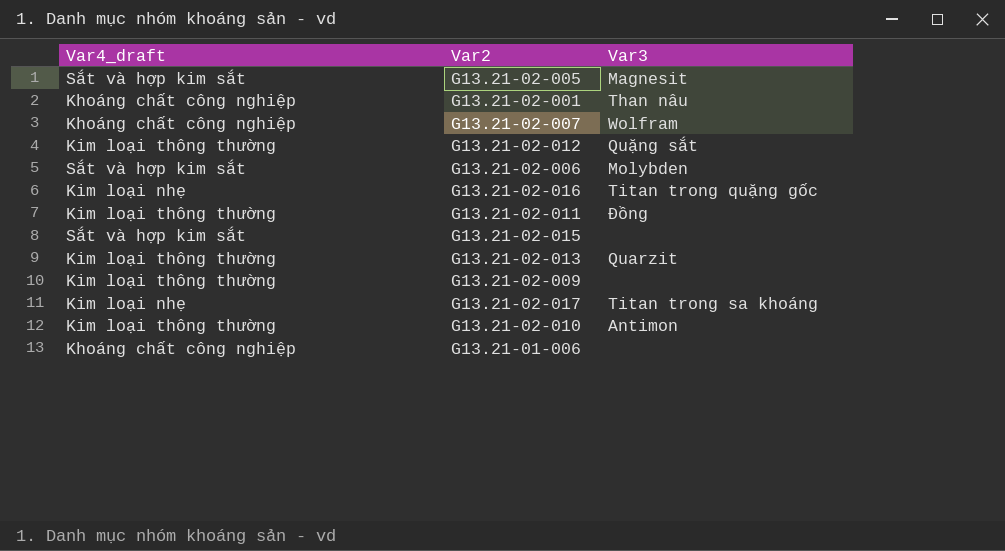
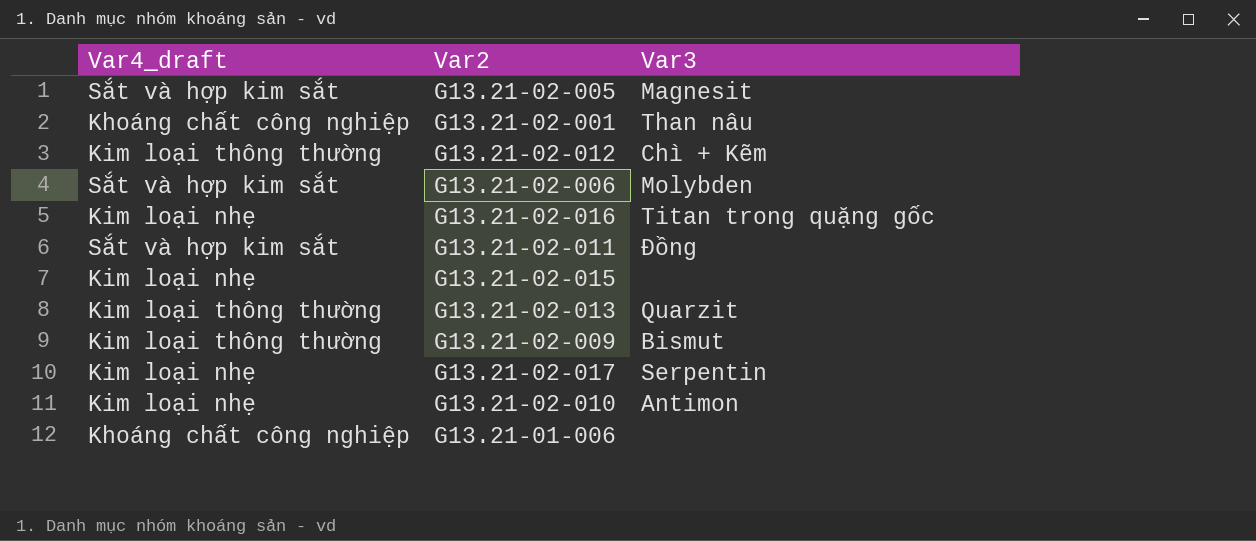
row G13.21-02-007: Khoáng chất công nghiệp | Wolfram -> none
G13.21-02-012 | Var3: Quặng sắt -> Chì + Kẽm
G13.21-02-011 | Var4_draft: Kim loại thông thường -> Sắt và hợp kim sắt
G13.21-02-015 | Var4_draft: Sắt và hợp kim sắt -> Kim loại nhẹ
G13.21-02-009 | Var3: none -> Bismut
G13.21-02-017 | Var3: Titan trong sa khoáng -> Serpentin
G13.21-02-010 | Var4_draft: Kim loại thông thường -> Kim loại nhẹ

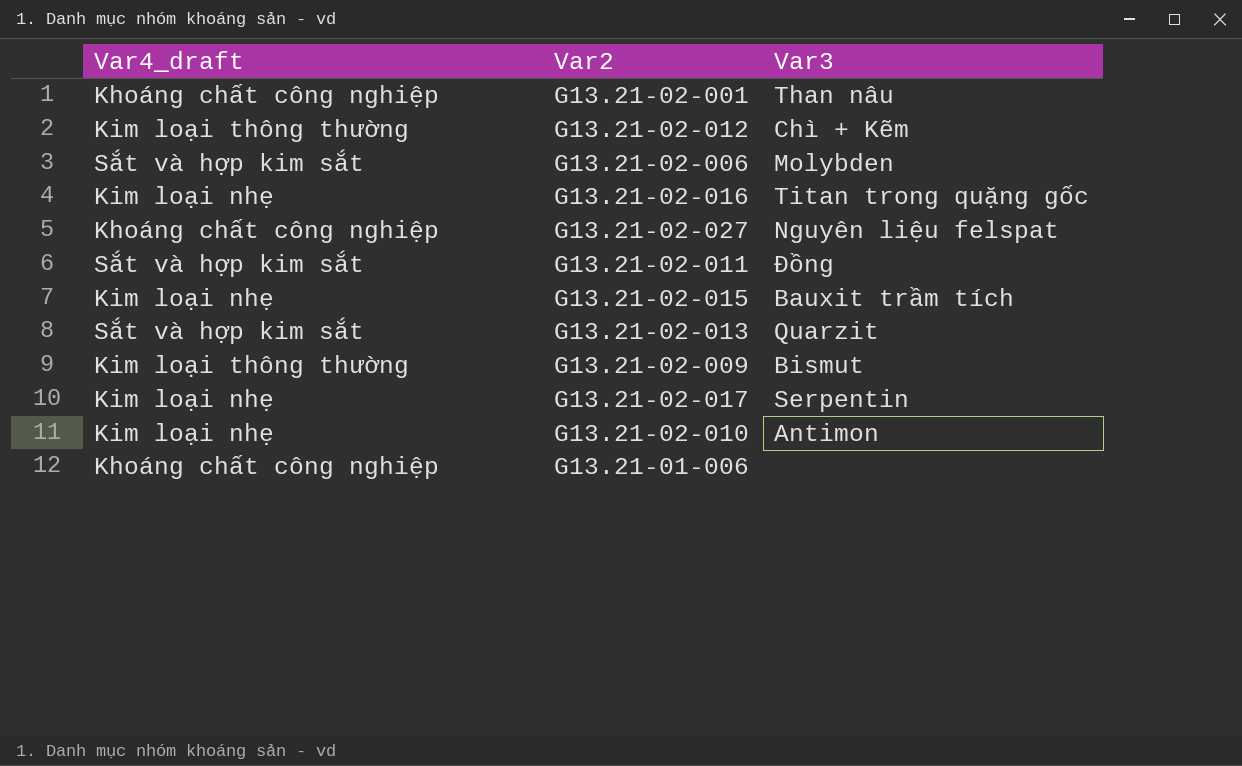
row G13.21-02-005: Sắt và hợp kim sắt | Magnesit -> none
row G13.21-02-027: none -> Khoáng chất công nghiệp | Nguyên liệu felspat
G13.21-02-015 | Var3: none -> Bauxit trầm tích
G13.21-02-013 | Var4_draft: Kim loại thông thường -> Sắt và hợp kim sắt

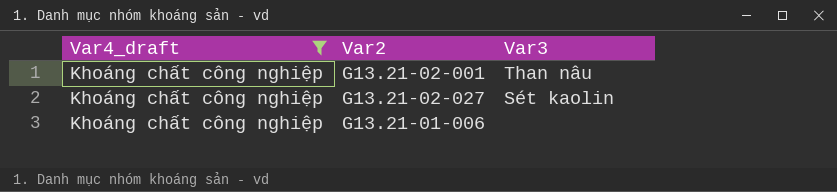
filter: none -> Var4_draft = Khoáng chất công nghiệp
G13.21-02-027 | Var3: Nguyên liệu felspat -> Sét kaolin

